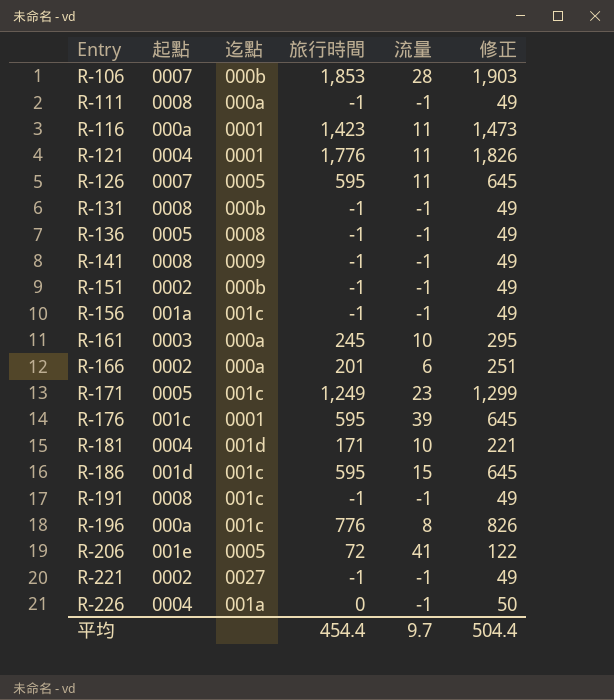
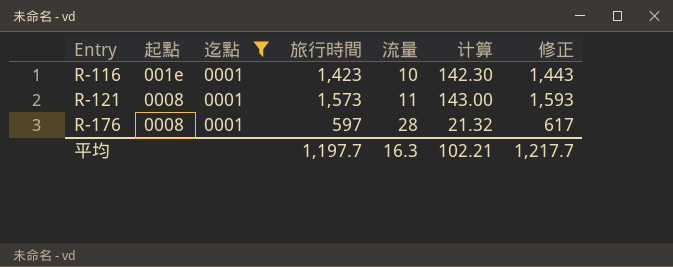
filter: none -> 迄點 = 0001
column 计算 | formula: none -> [旅行時間] / [流量]
column 修正 | formula: [旅行時間] + 50 -> [旅行時間] + 20
R-116 | 起點: 000a -> 001e
R-116 | 流量: 11 -> 10
R-121 | 起點: 0004 -> 0008
R-121 | 旅行時間: 1,776 -> 1,573
R-176 | 起點: 001c -> 0008
R-176 | 旅行時間: 595 -> 597
R-176 | 流量: 39 -> 28
平均 | 旅行時間: 454.4 -> 1,197.7
平均 | 流量: 9.7 -> 16.3
平均 | 修正: 504.4 -> 1,217.7

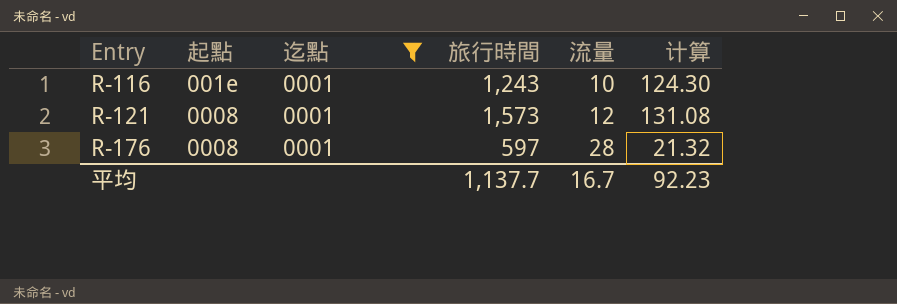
column 修正 | formula: [旅行時間] + 20 -> none
R-116 | 旅行時間: 1,423 -> 1,243
R-116 | 计算: 142.30 -> 124.30
R-121 | 流量: 11 -> 12
R-121 | 计算: 143.00 -> 131.08
平均 | 旅行時間: 1,197.7 -> 1,137.7
平均 | 流量: 16.3 -> 16.7
平均 | 计算: 102.21 -> 92.23

